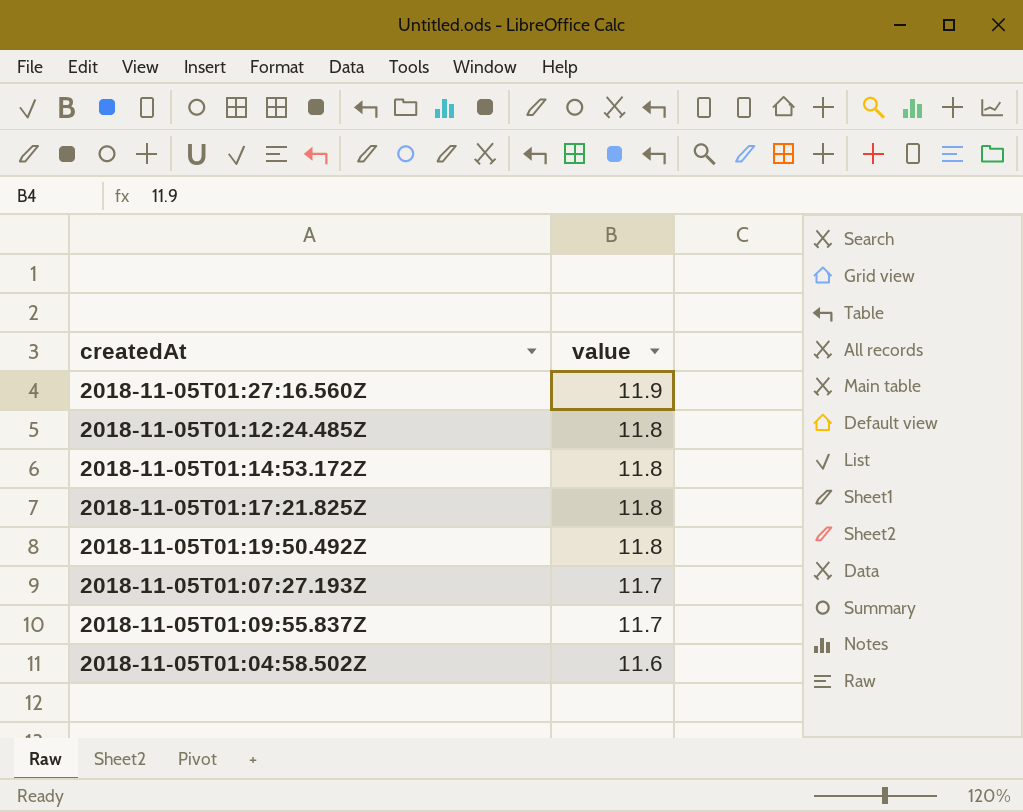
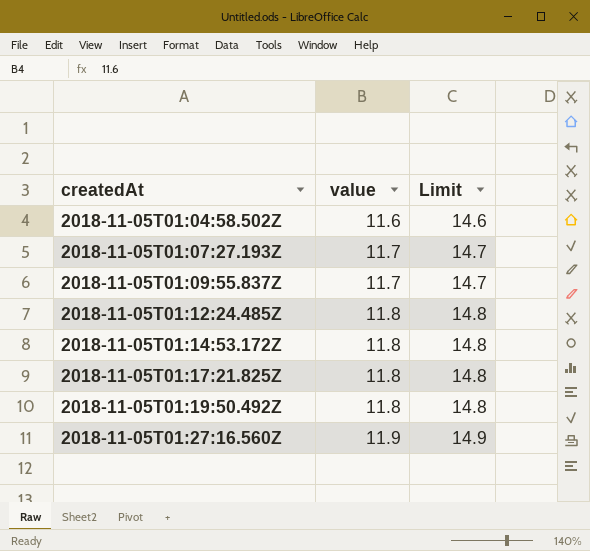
row order: value descending -> createdAt ascending
column Limit | formula: none -> [value] + 3

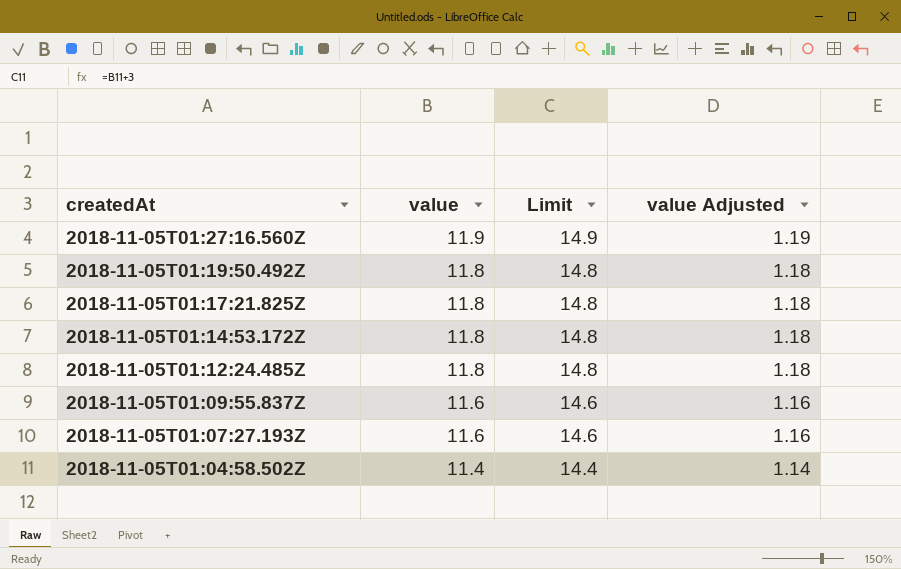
row order: createdAt ascending -> createdAt descending
column value Adjusted | formula: none -> [value] * 0.1
2018-11-05T01:09:55.837Z | value: 11.7 -> 11.6
2018-11-05T01:09:55.837Z | Limit: 14.7 -> 14.6
2018-11-05T01:07:27.193Z | value: 11.7 -> 11.6
2018-11-05T01:07:27.193Z | Limit: 14.7 -> 14.6
2018-11-05T01:04:58.502Z | value: 11.6 -> 11.4
2018-11-05T01:04:58.502Z | Limit: 14.6 -> 14.4

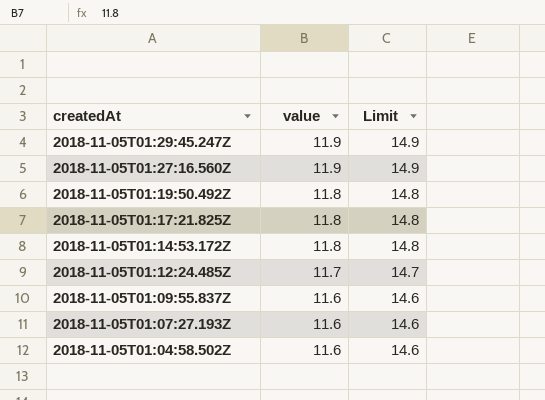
column value Adjusted | formula: [value] * 0.1 -> none
row 2018-11-05T01:29:45.247Z: none -> 11.9 | 14.9
2018-11-05T01:12:24.485Z | value: 11.8 -> 11.7
2018-11-05T01:12:24.485Z | Limit: 14.8 -> 14.7
2018-11-05T01:04:58.502Z | value: 11.4 -> 11.6
2018-11-05T01:04:58.502Z | Limit: 14.4 -> 14.6

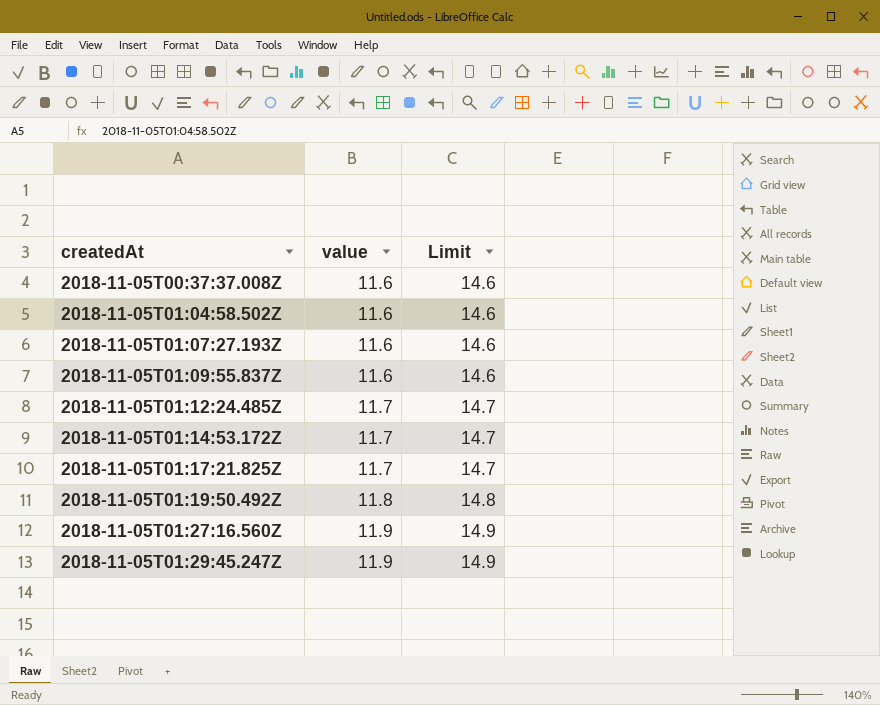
row order: createdAt descending -> createdAt ascending
row 2018-11-05T00:37:37.008Z: none -> 11.6 | 14.6
2018-11-05T01:14:53.172Z | value: 11.8 -> 11.7
2018-11-05T01:14:53.172Z | Limit: 14.8 -> 14.7
2018-11-05T01:17:21.825Z | value: 11.8 -> 11.7
2018-11-05T01:17:21.825Z | Limit: 14.8 -> 14.7

